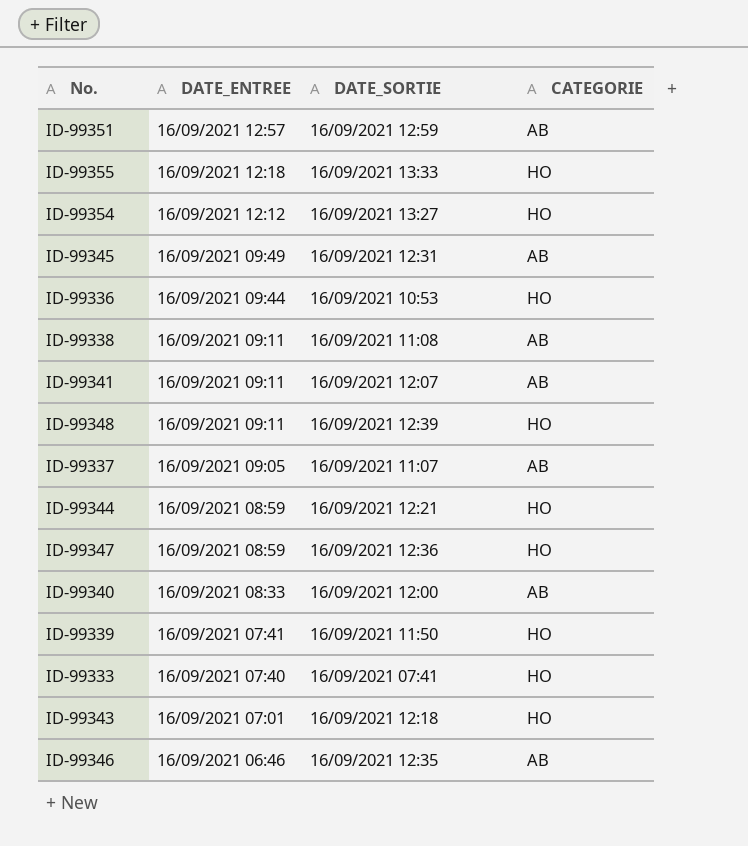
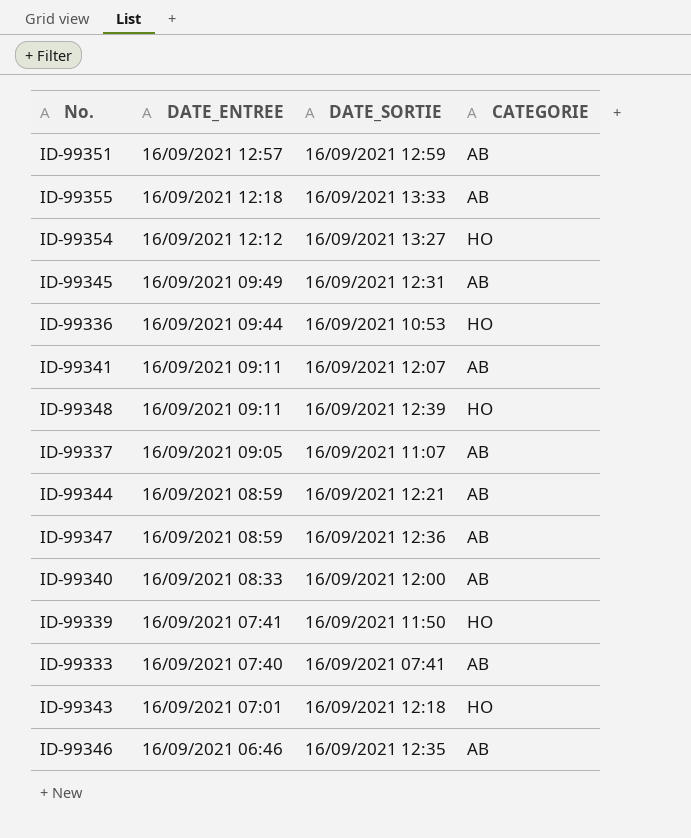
row ID-99338: 16/09/2021 09:11 | 16/09/2021 11:08 | AB -> none
ID-99355 | CATEGORIE: HO -> AB
ID-99344 | CATEGORIE: HO -> AB
ID-99347 | CATEGORIE: HO -> AB
ID-99333 | CATEGORIE: HO -> AB

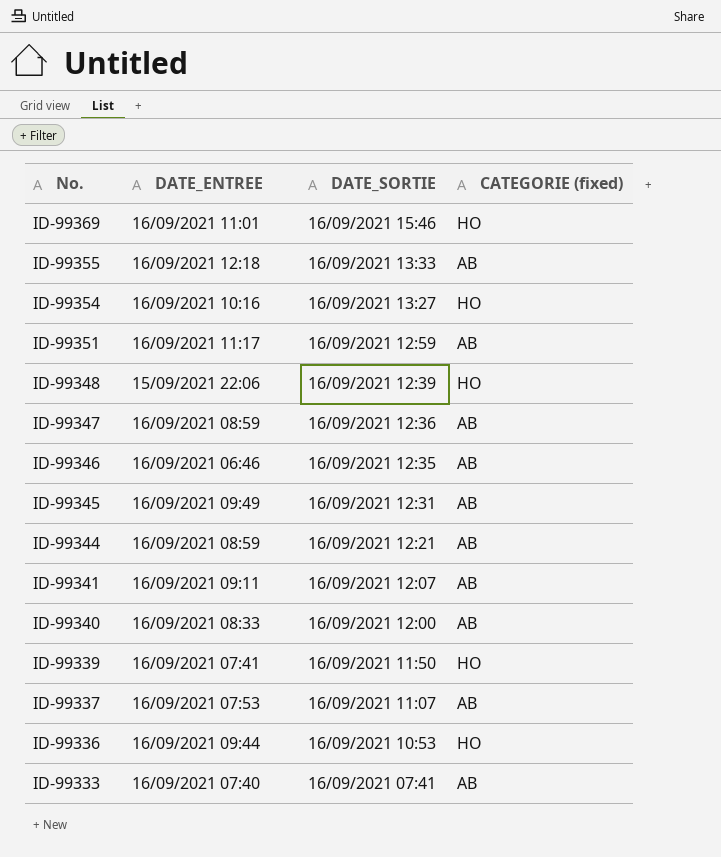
row order: DATE_ENTREE descending -> No. descending
column name: CATEGORIE -> CATEGORIE (fixed)
row ID-99343: 16/09/2021 07:01 | 16/09/2021 12:18 | HO -> none
row ID-99369: none -> 16/09/2021 11:01 | 16/09/2021 15:46 | HO
ID-99354 | DATE_ENTREE: 16/09/2021 12:12 -> 16/09/2021 10:16
ID-99351 | DATE_ENTREE: 16/09/2021 12:57 -> 16/09/2021 11:17
ID-99348 | DATE_ENTREE: 16/09/2021 09:11 -> 15/09/2021 22:06
ID-99337 | DATE_ENTREE: 16/09/2021 09:05 -> 16/09/2021 07:53

